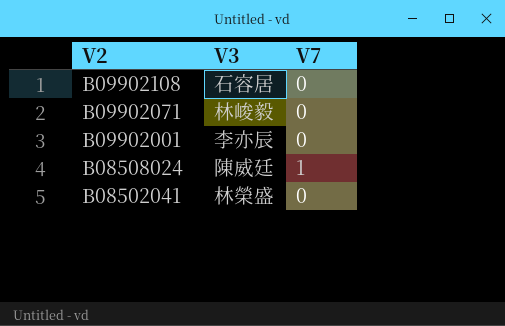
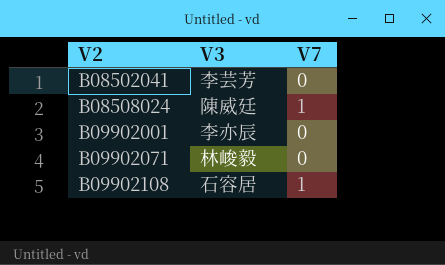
row order: V2 descending -> V2 ascending
B08502041 | V3: 林榮盛 -> 李芸芳
B09902108 | V7: 0 -> 1

